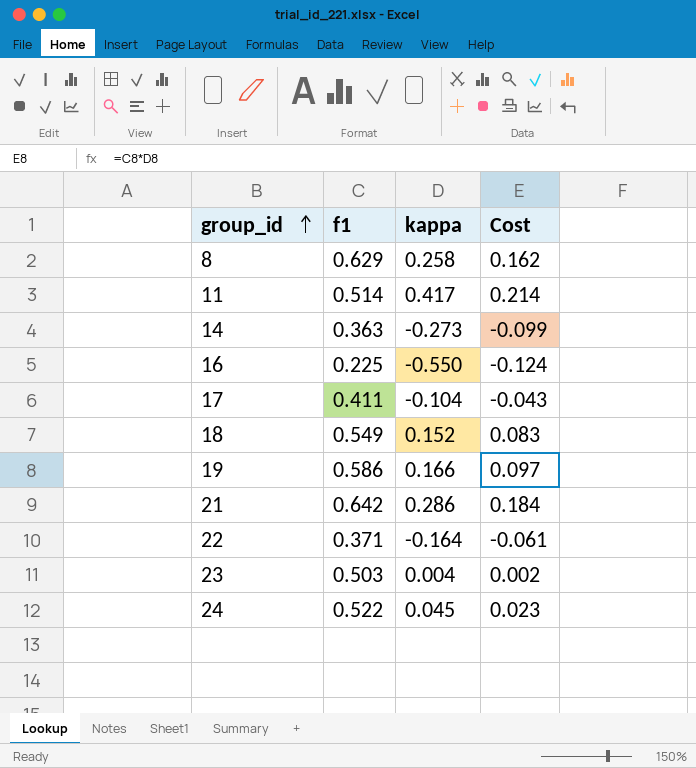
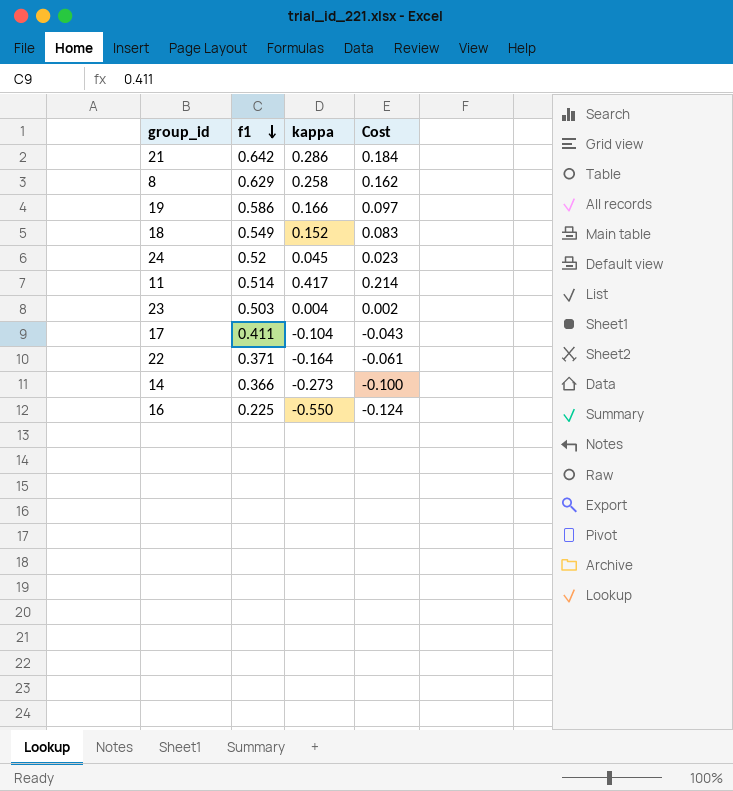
row order: group_id ascending -> f1 descending
24 | f1: 0.522 -> 0.52
14 | f1: 0.363 -> 0.366
14 | Cost: -0.099 -> -0.100

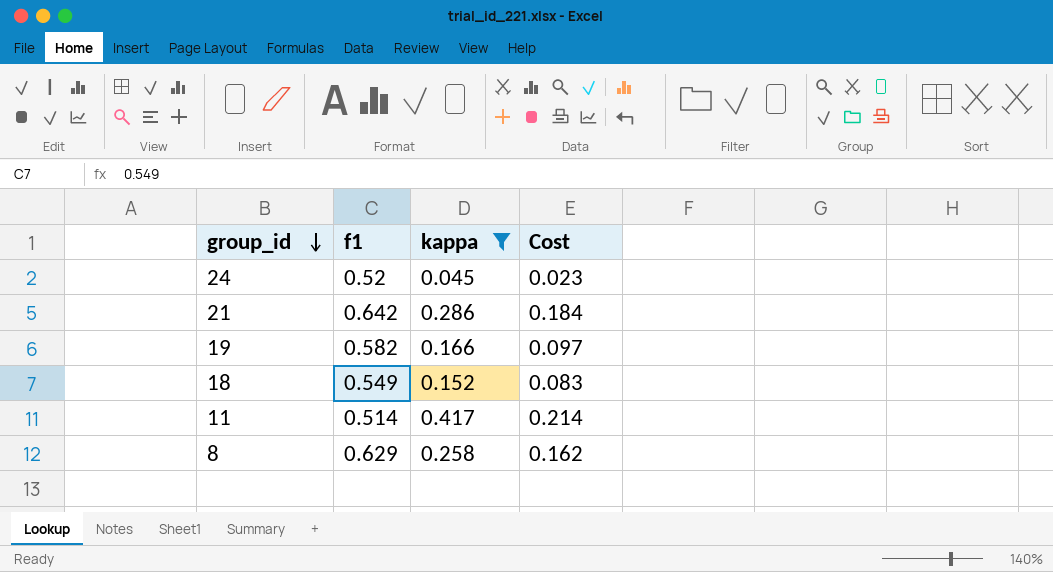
filter: none -> kappa >= 0.045
row order: f1 descending -> group_id descending
19 | f1: 0.586 -> 0.582

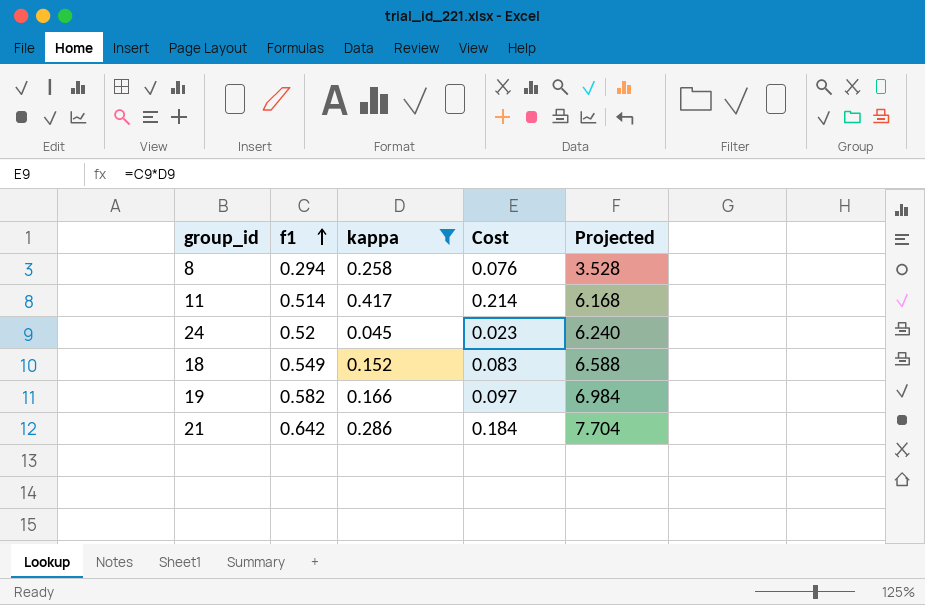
row order: group_id descending -> f1 ascending
column Projected | formula: none -> [f1] * 12
8 | f1: 0.629 -> 0.294
8 | Cost: 0.162 -> 0.076

